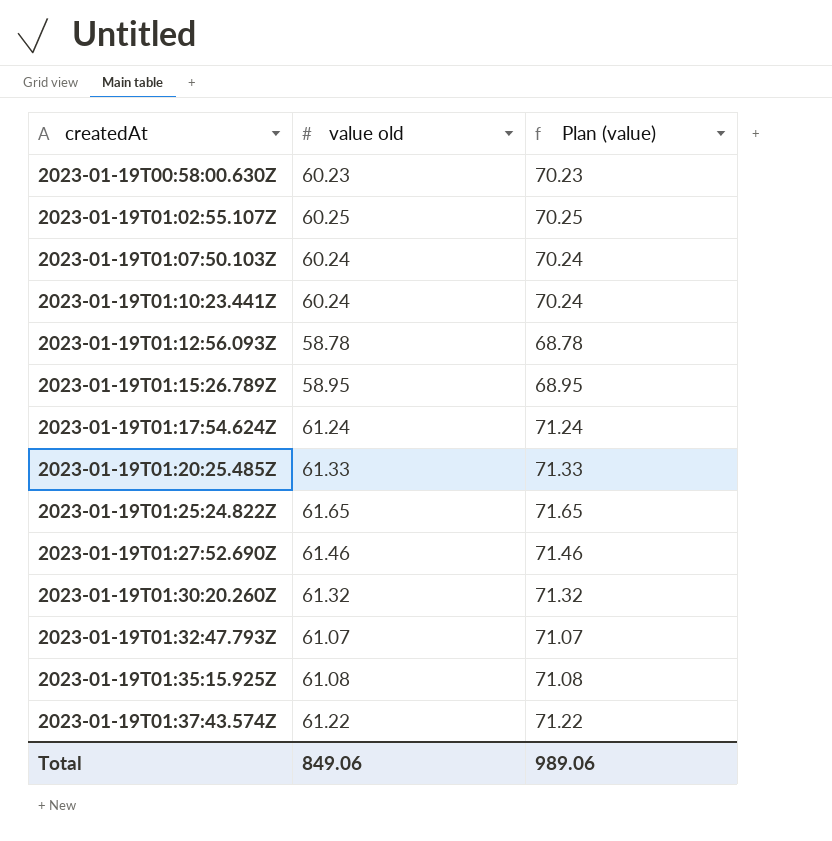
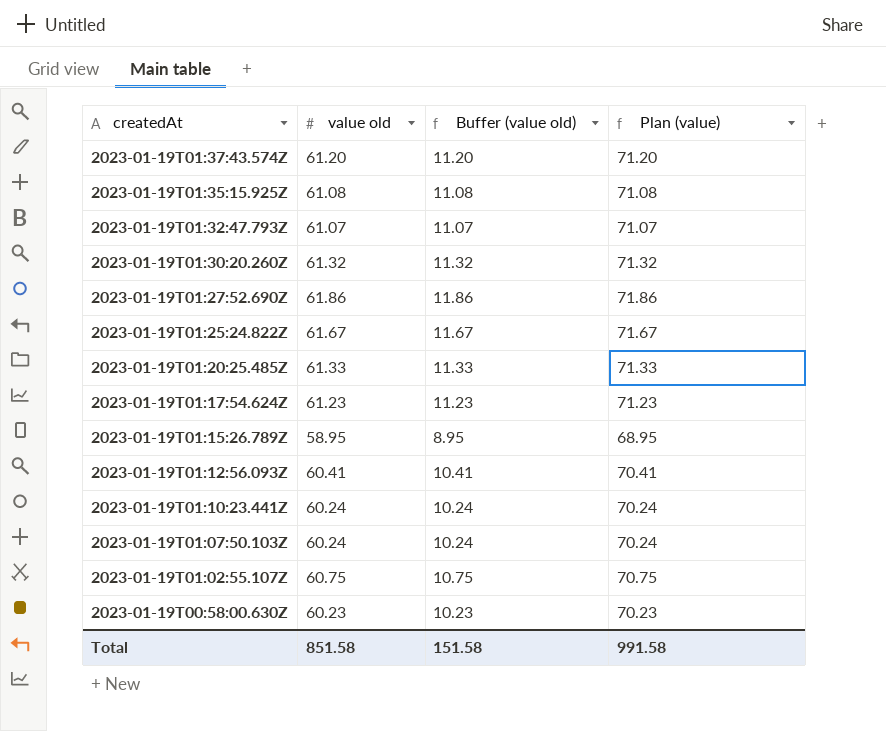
row order: createdAt ascending -> createdAt descending
column Buffer (value old) | formula: none -> [value old] - 50
2023-01-19T01:37:43.574Z | value old: 61.22 -> 61.20
2023-01-19T01:37:43.574Z | Plan (value): 71.22 -> 71.20
2023-01-19T01:27:52.690Z | value old: 61.46 -> 61.86
2023-01-19T01:27:52.690Z | Plan (value): 71.46 -> 71.86
2023-01-19T01:25:24.822Z | value old: 61.65 -> 61.67
2023-01-19T01:25:24.822Z | Plan (value): 71.65 -> 71.67
2023-01-19T01:17:54.624Z | value old: 61.24 -> 61.23
2023-01-19T01:17:54.624Z | Plan (value): 71.24 -> 71.23
2023-01-19T01:12:56.093Z | value old: 58.78 -> 60.41
2023-01-19T01:12:56.093Z | Plan (value): 68.78 -> 70.41
2023-01-19T01:02:55.107Z | value old: 60.25 -> 60.75
2023-01-19T01:02:55.107Z | Plan (value): 70.25 -> 70.75
Total | value old: 849.06 -> 851.58
Total | Plan (value): 989.06 -> 991.58

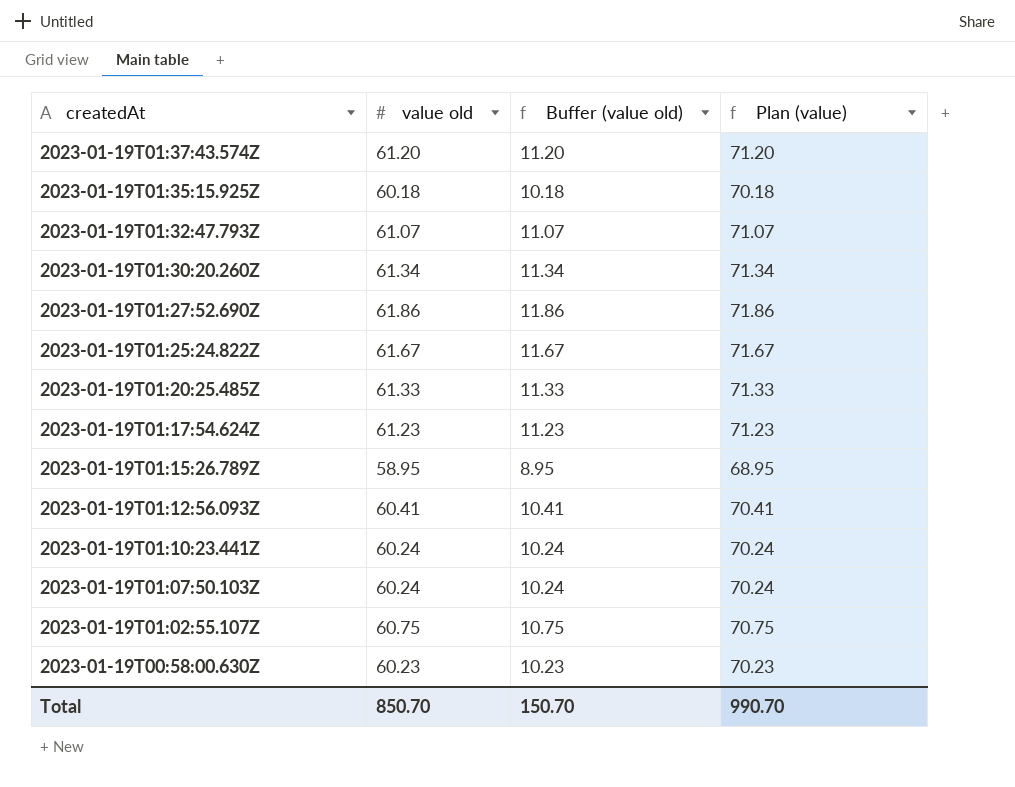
2023-01-19T01:35:15.925Z | value old: 61.08 -> 60.18
2023-01-19T01:35:15.925Z | Buffer (value old): 11.08 -> 10.18
2023-01-19T01:35:15.925Z | Plan (value): 71.08 -> 70.18
2023-01-19T01:30:20.260Z | value old: 61.32 -> 61.34
2023-01-19T01:30:20.260Z | Buffer (value old): 11.32 -> 11.34
2023-01-19T01:30:20.260Z | Plan (value): 71.32 -> 71.34
Total | value old: 851.58 -> 850.70
Total | Buffer (value old): 151.58 -> 150.70
Total | Plan (value): 991.58 -> 990.70

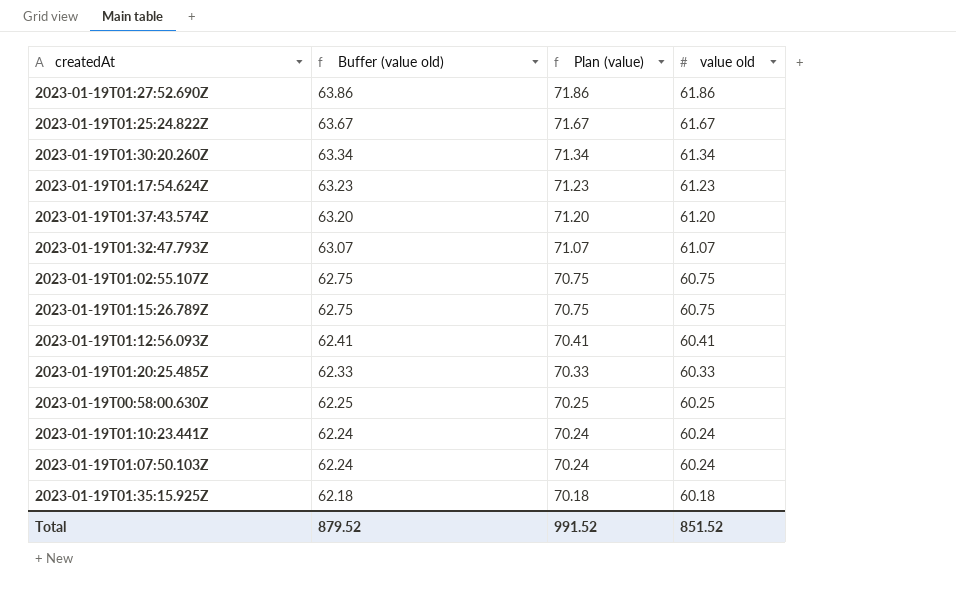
row order: createdAt descending -> Buffer (value old) descending
column Buffer (value old) | formula: [value old] - 50 -> [value old] + 2
column value old | position: 2 -> 4
2023-01-19T01:15:26.789Z | Plan (value): 68.95 -> 70.75
2023-01-19T01:15:26.789Z | value old: 58.95 -> 60.75
2023-01-19T01:20:25.485Z | Plan (value): 71.33 -> 70.33
2023-01-19T01:20:25.485Z | value old: 61.33 -> 60.33
2023-01-19T00:58:00.630Z | Plan (value): 70.23 -> 70.25
2023-01-19T00:58:00.630Z | value old: 60.23 -> 60.25
Total | Buffer (value old): 150.70 -> 879.52
Total | Plan (value): 990.70 -> 991.52
Total | value old: 850.70 -> 851.52

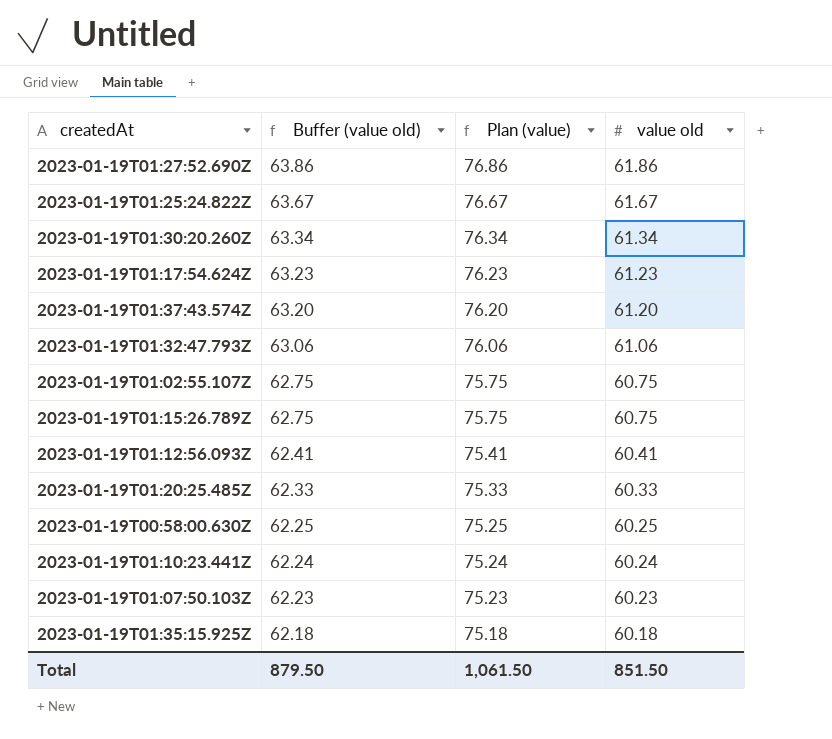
column Plan (value) | formula: [value old] + 10 -> [value old] + 15
2023-01-19T01:32:47.793Z | Buffer (value old): 63.07 -> 63.06
2023-01-19T01:32:47.793Z | value old: 61.07 -> 61.06
2023-01-19T01:07:50.103Z | Buffer (value old): 62.24 -> 62.23
2023-01-19T01:07:50.103Z | value old: 60.24 -> 60.23
Total | Buffer (value old): 879.52 -> 879.50
Total | Plan (value): 991.52 -> 1,061.50
Total | value old: 851.52 -> 851.50

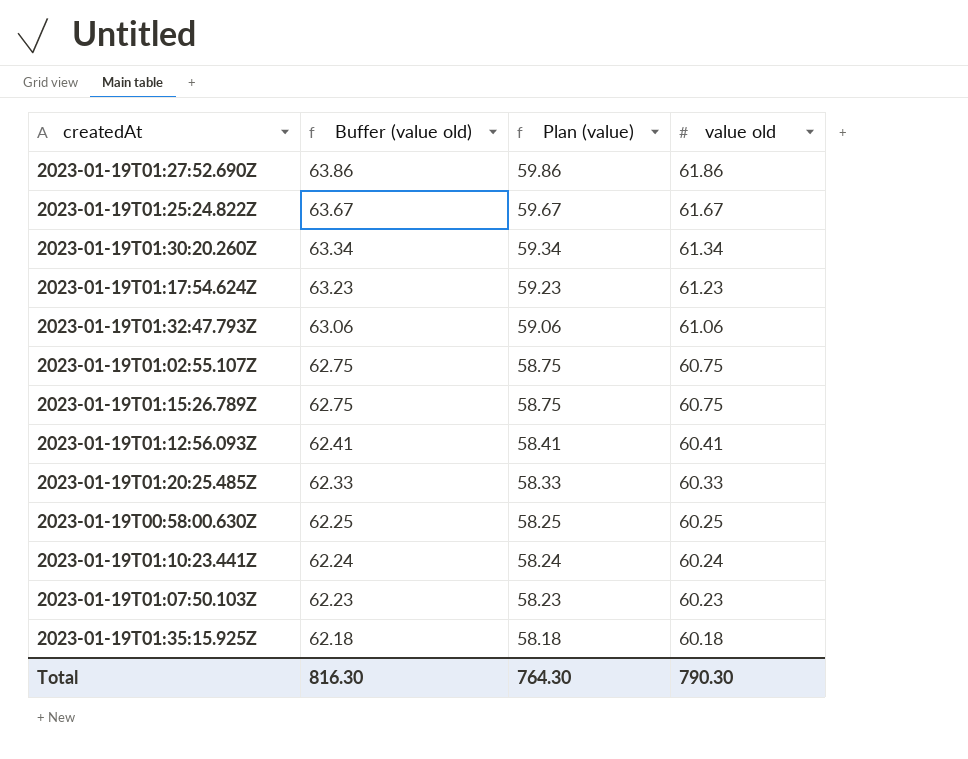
column Plan (value) | formula: [value old] + 15 -> [value old] - 2
row 2023-01-19T01:37:43.574Z: 63.20 | 76.20 | 61.20 -> none
Total | Buffer (value old): 879.50 -> 816.30
Total | Plan (value): 1,061.50 -> 764.30
Total | value old: 851.50 -> 790.30

